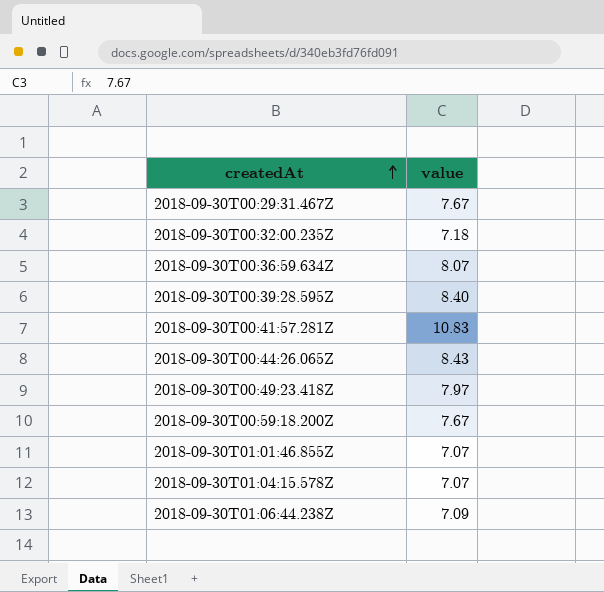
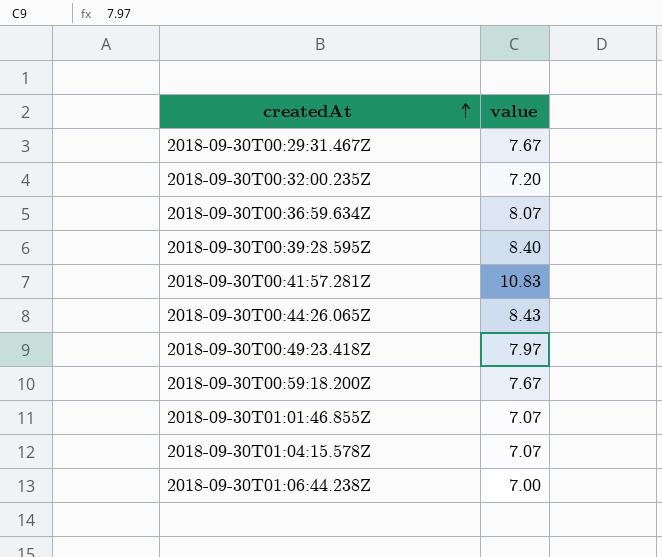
2018-09-30T00:32:00.235Z | value: 7.18 -> 7.20
2018-09-30T01:06:44.238Z | value: 7.09 -> 7.00

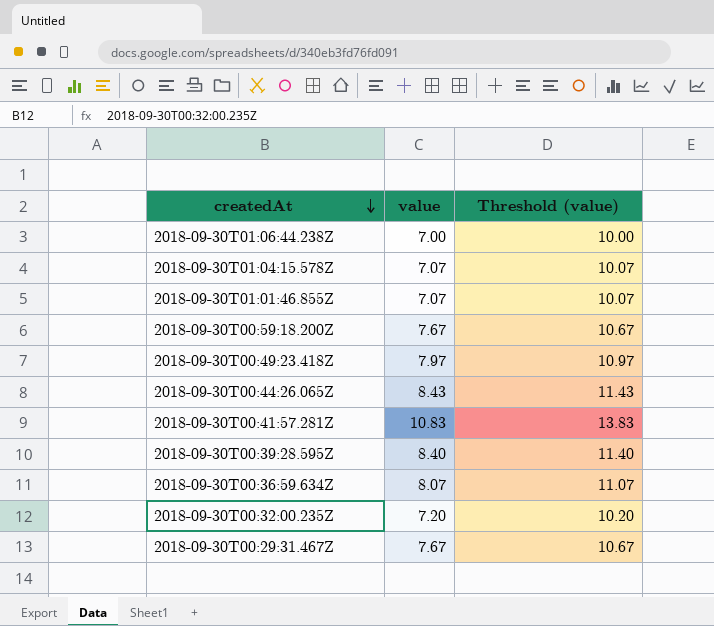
row order: createdAt ascending -> createdAt descending
column Threshold (value) | formula: none -> [value] + 3

